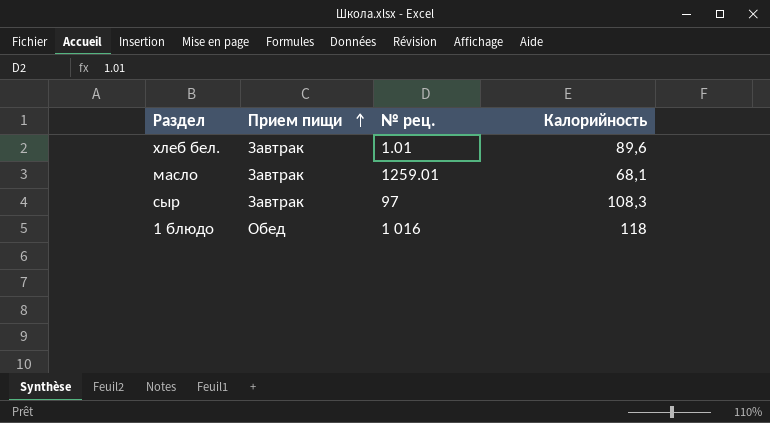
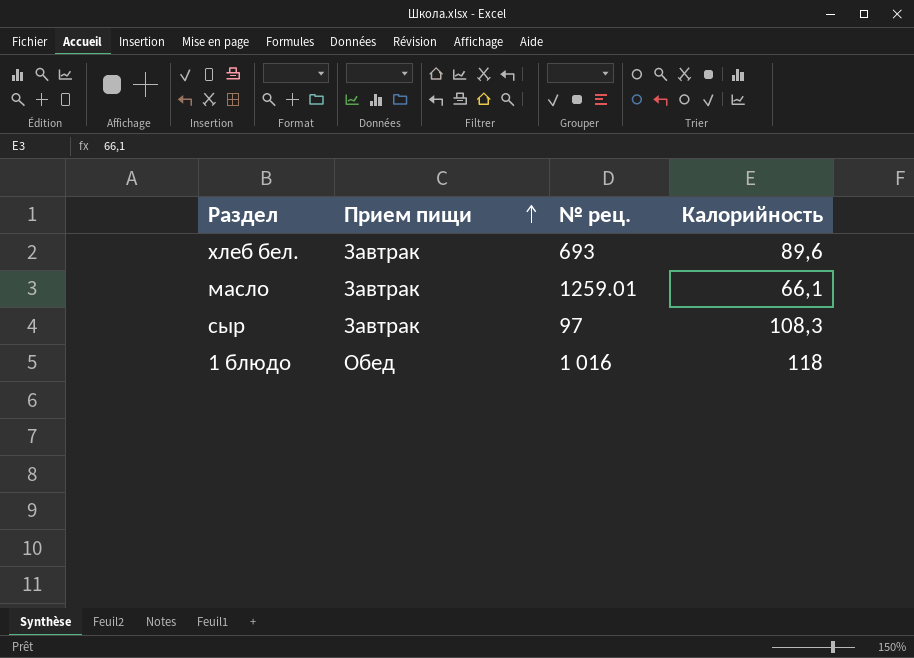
хлеб бел. | № рец.: 1.01 -> 693
масло | Калорийность: 68,1 -> 66,1

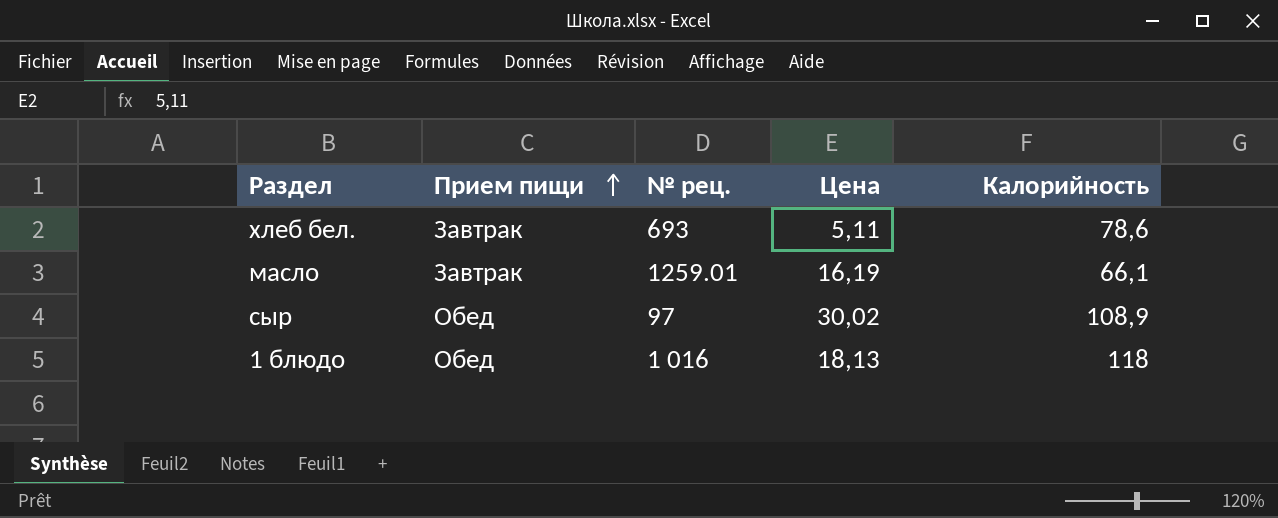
column Цена | position: none -> 4
хлеб бел. | Калорийность: 89,6 -> 78,6
сыр | Прием пищи: Завтрак -> Обед
сыр | Калорийность: 108,3 -> 108,9

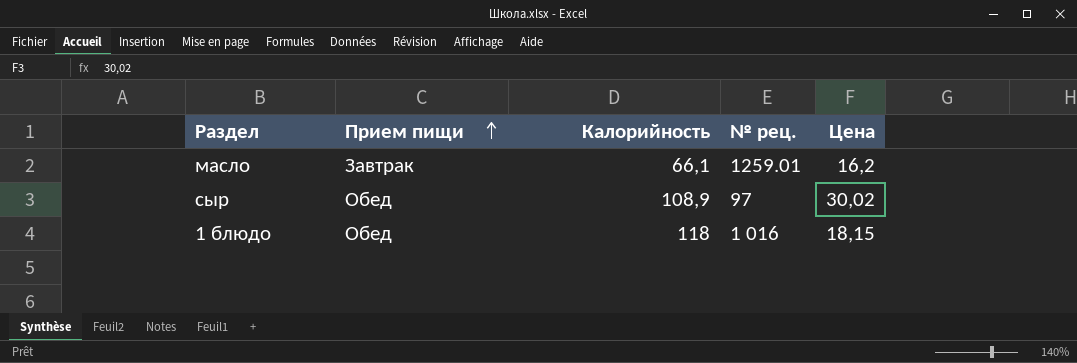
column Калорийность | position: 5 -> 3
row хлеб бел.: Завтрак | 693 | 5,11 | 78,6 -> none
масло | Цена: 16,19 -> 16,2
1 блюдо | Цена: 18,13 -> 18,15

